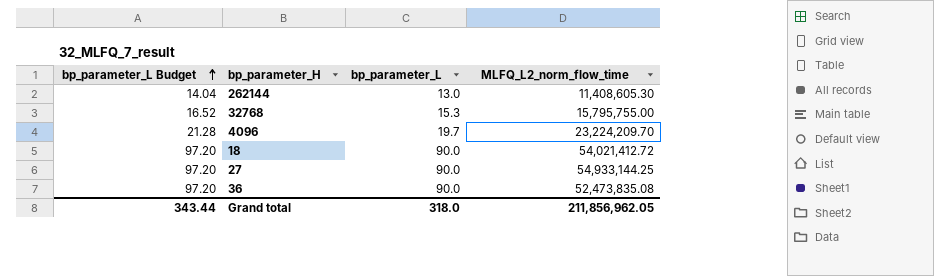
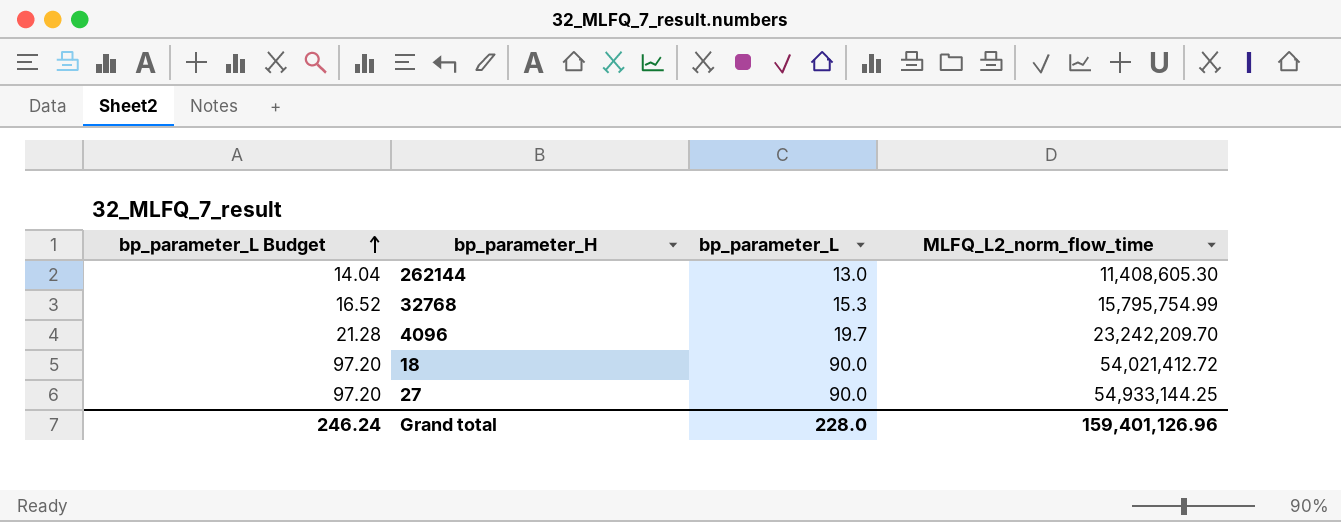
row 36: 97.20 | 90.0 | 52,473,835.08 -> none
32768 | MLFQ_L2_norm_flow_time: 15,795,755.00 -> 15,795,754.99
4096 | MLFQ_L2_norm_flow_time: 23,224,209.70 -> 23,242,209.70
Grand total | bp_parameter_L Budget: 343.44 -> 246.24
Grand total | bp_parameter_L: 318.0 -> 228.0
Grand total | MLFQ_L2_norm_flow_time: 211,856,962.05 -> 159,401,126.96

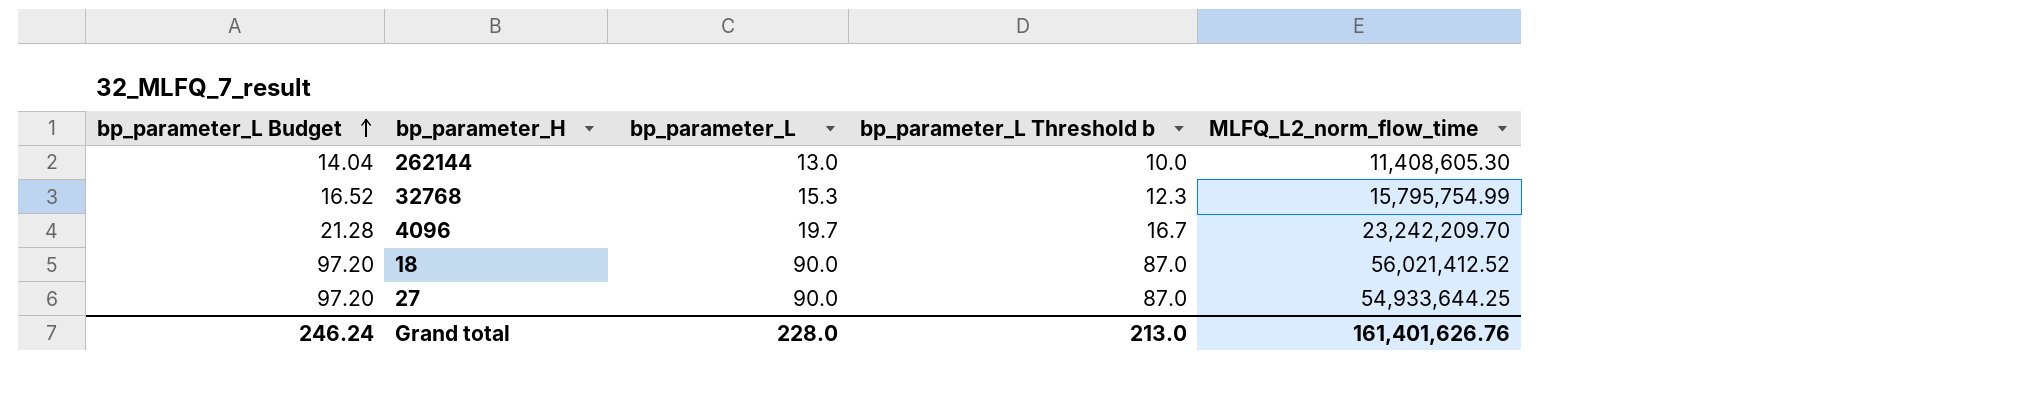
column bp_parameter_L Threshold b | formula: none -> [bp_parameter_L] - 3
18 | MLFQ_L2_norm_flow_time: 54,021,412.72 -> 56,021,412.52
27 | MLFQ_L2_norm_flow_time: 54,933,144.25 -> 54,933,644.25
Grand total | MLFQ_L2_norm_flow_time: 159,401,126.96 -> 161,401,626.76

